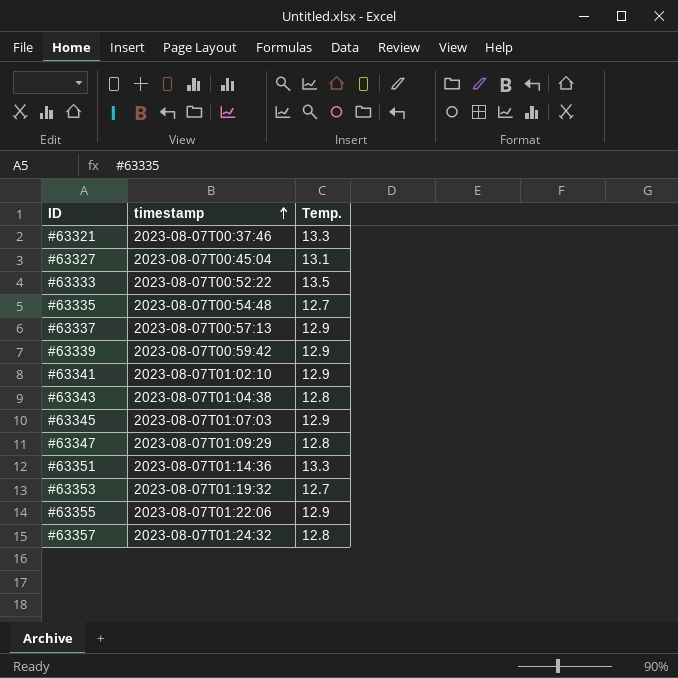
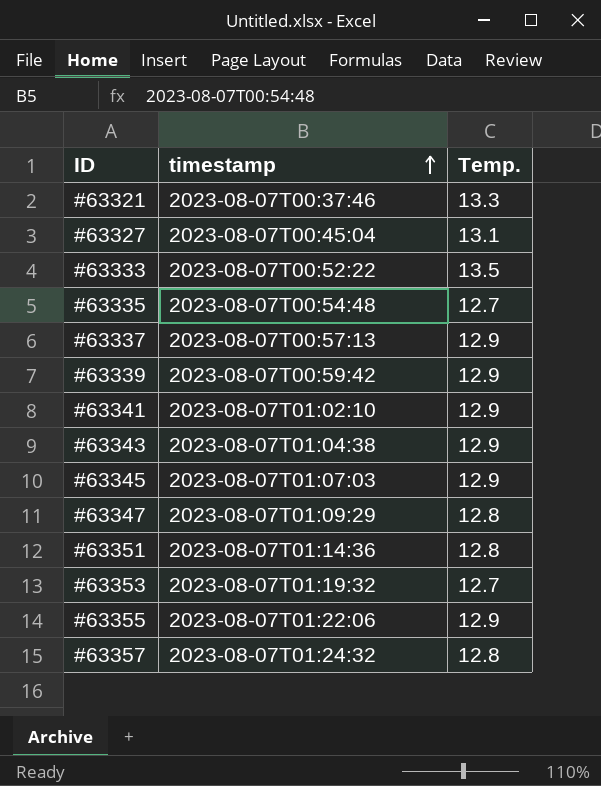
#63343 | Temp.: 12.8 -> 12.9
#63351 | Temp.: 13.3 -> 12.8

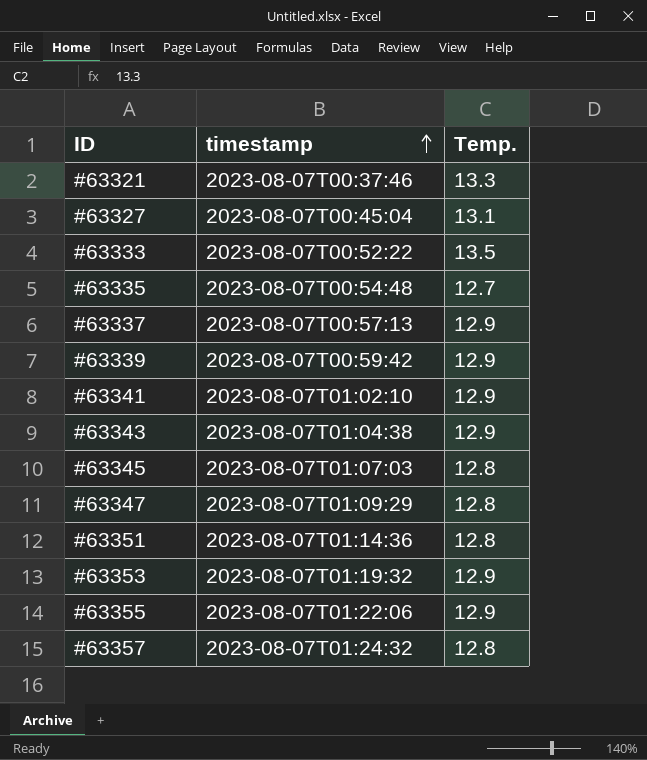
#63345 | Temp.: 12.9 -> 12.8
#63353 | Temp.: 12.7 -> 12.9

